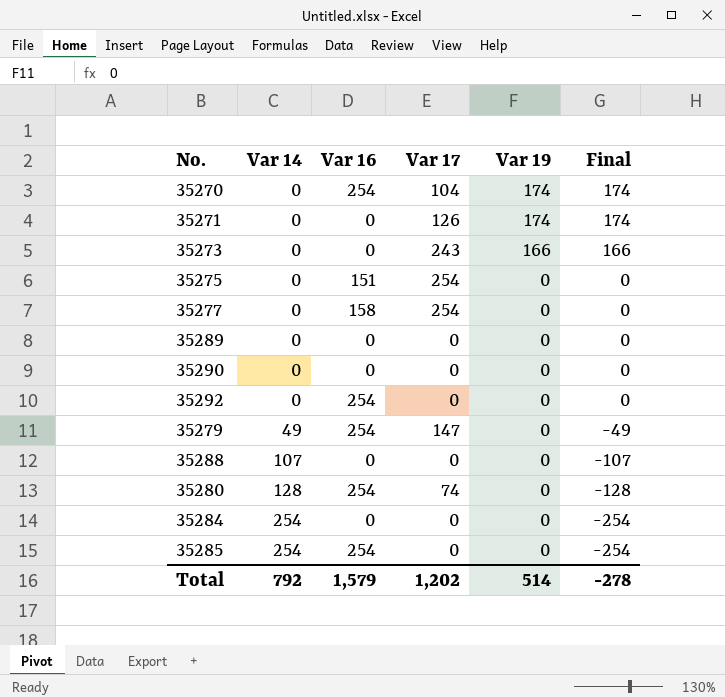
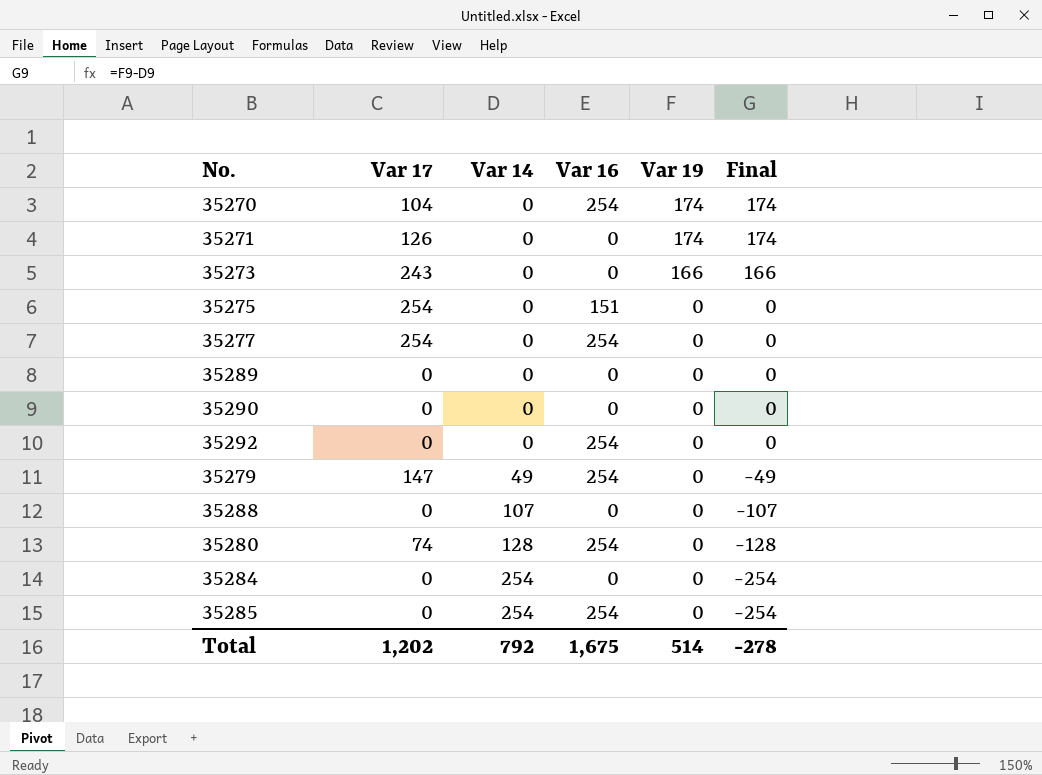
column Var 17 | position: 4 -> 2
35277 | Var 16: 158 -> 254
Total | Var 16: 1,579 -> 1,675

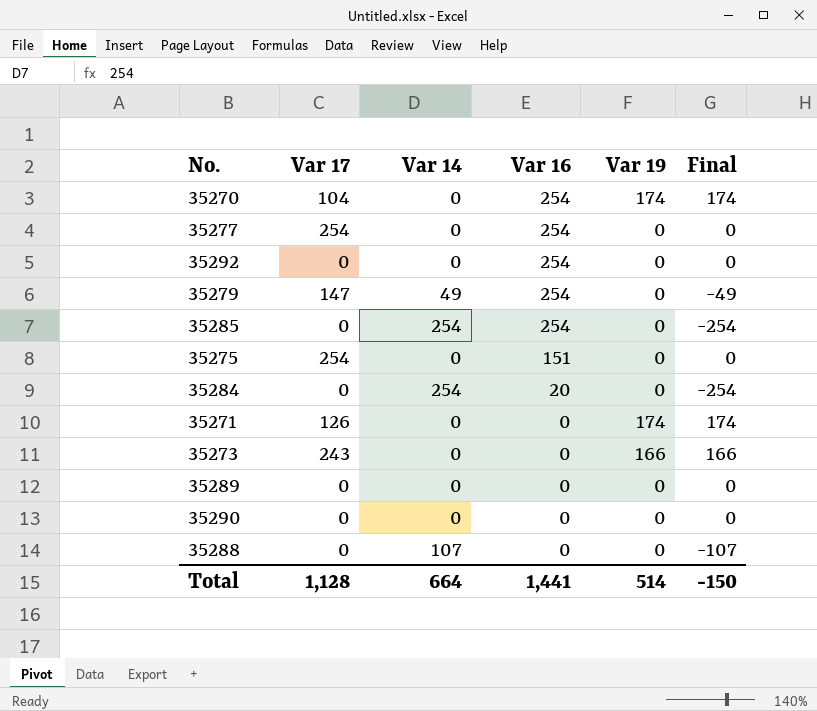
row order: Var 14 ascending -> Var 16 descending
row 35280: 74 | 128 | 254 | 0 | -128 -> none
35284 | Var 16: 0 -> 20
Total | Var 17: 1,202 -> 1,128
Total | Var 14: 792 -> 664
Total | Var 16: 1,675 -> 1,441
Total | Final: -278 -> -150

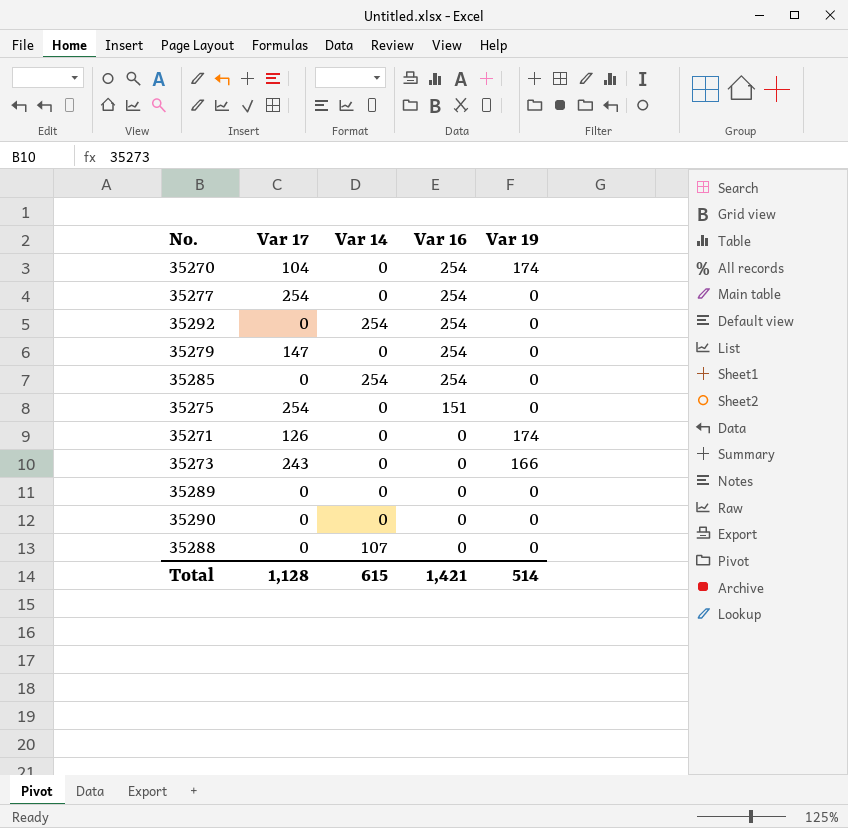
column Final | formula: [Var 19] - [Var 14] -> none
row 35284: 0 | 254 | 20 | 0 | -254 -> none
35292 | Var 14: 0 -> 254
35279 | Var 14: 49 -> 0
Total | Var 14: 664 -> 615
Total | Var 16: 1,441 -> 1,421

